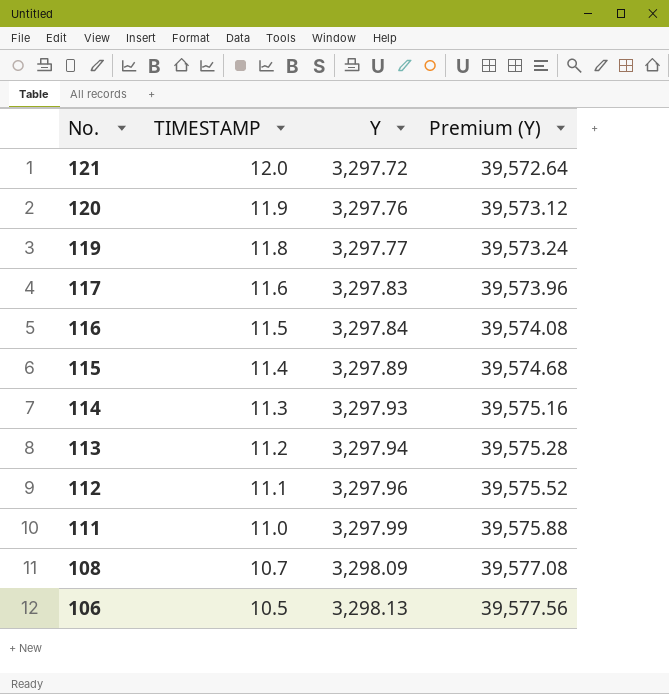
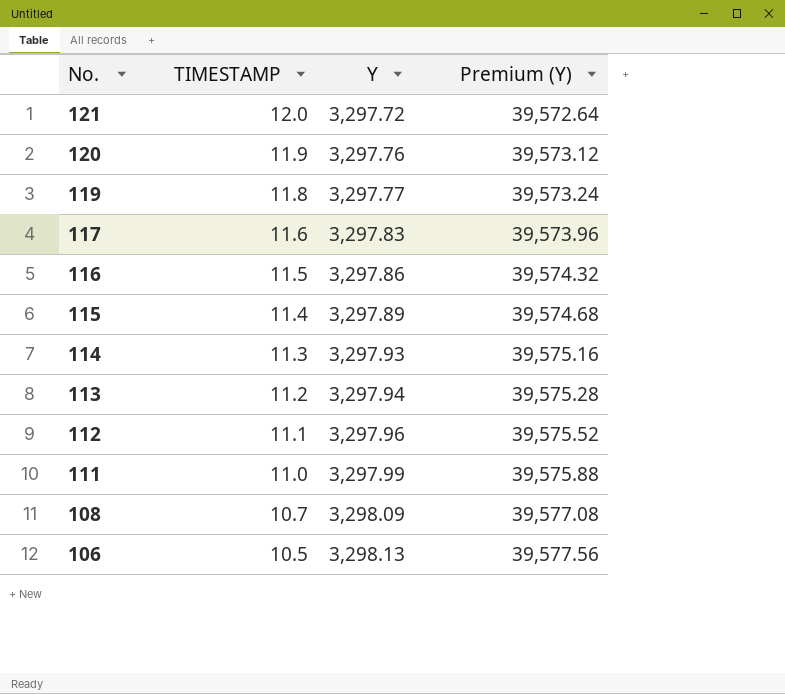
116 | Y: 3,297.84 -> 3,297.86
116 | Premium (Y): 39,574.08 -> 39,574.32

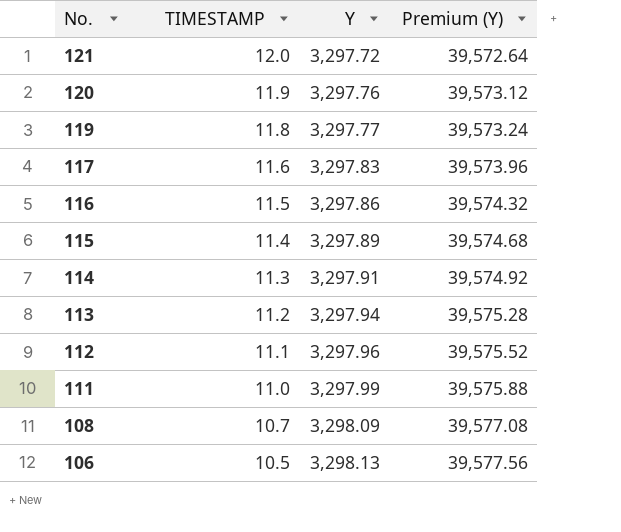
114 | Y: 3,297.93 -> 3,297.91
114 | Premium (Y): 39,575.16 -> 39,574.92

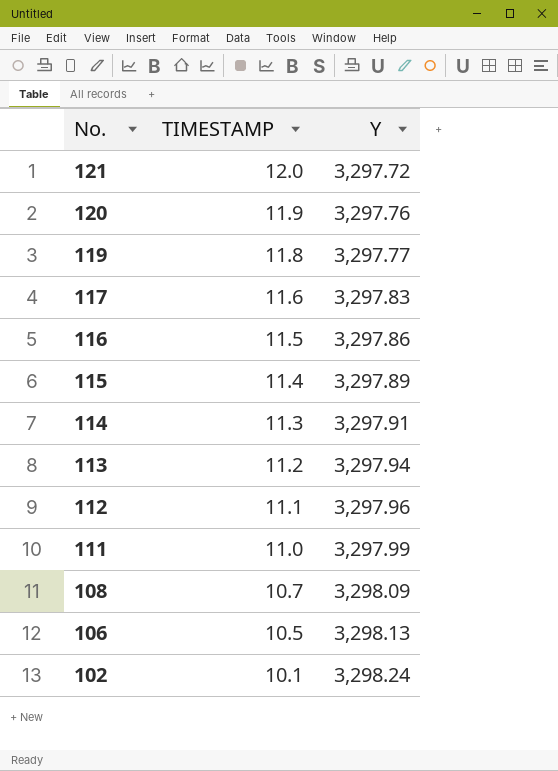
column Premium (Y) | formula: [Y] * 12 -> none
row 102: none -> 10.1 | 3,298.24

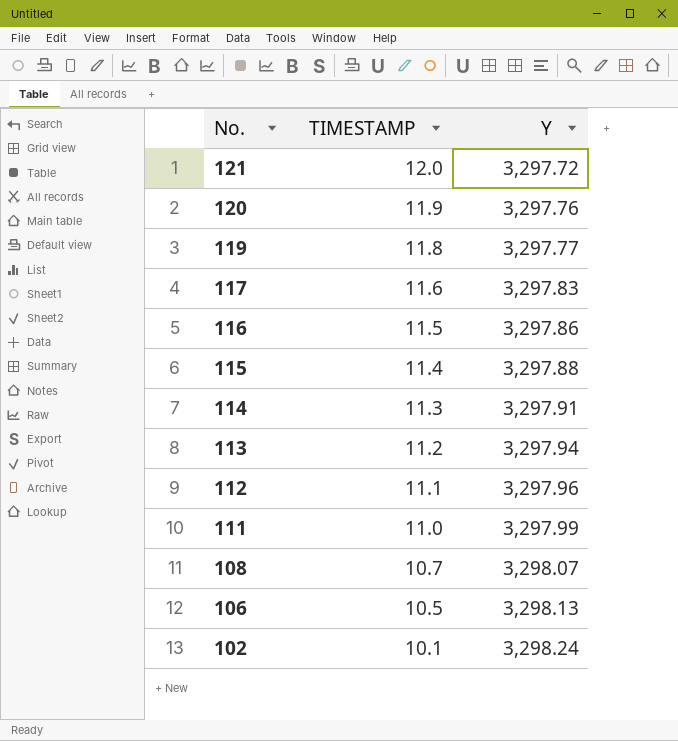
115 | Y: 3,297.89 -> 3,297.88
108 | Y: 3,298.09 -> 3,298.07

